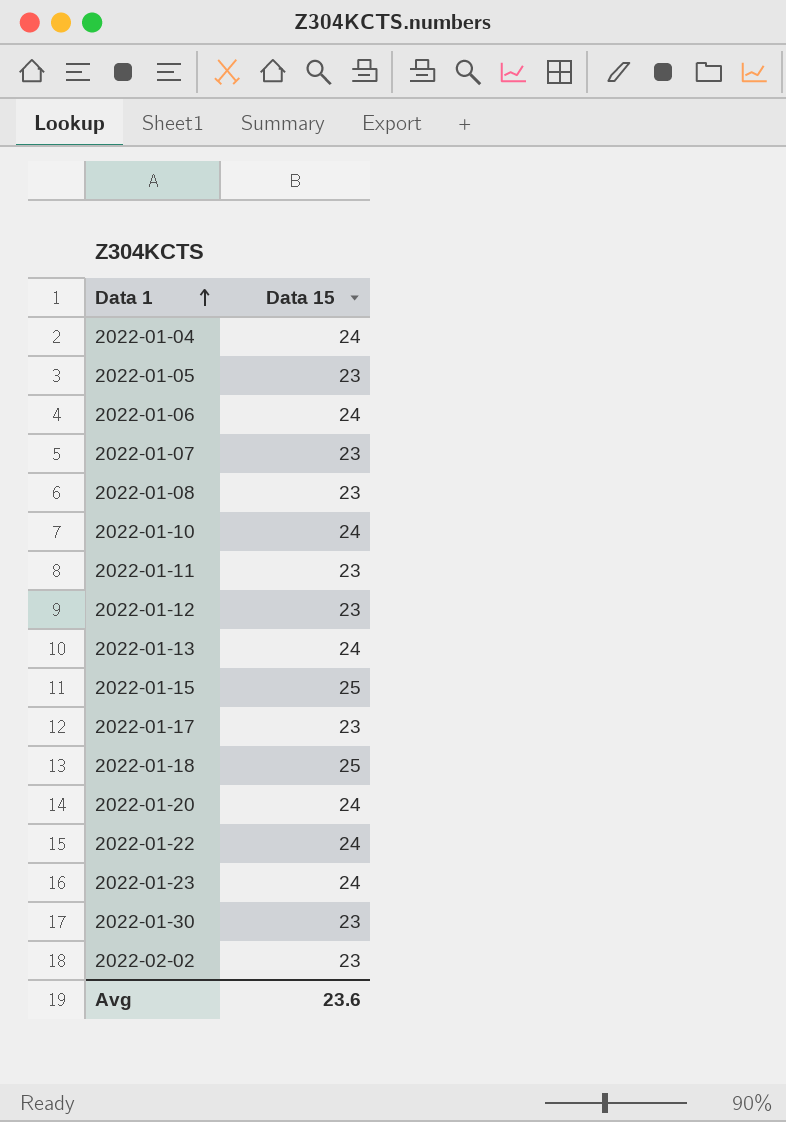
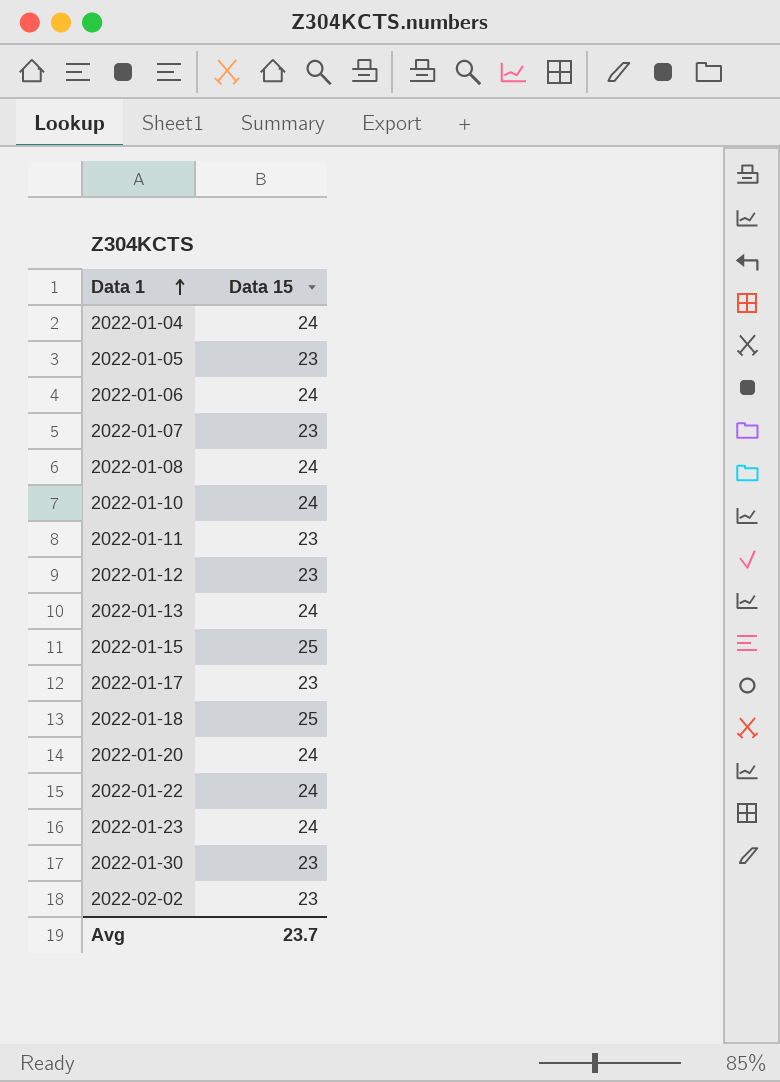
2022-01-08 | Data 15: 23 -> 24
Avg | Data 15: 23.6 -> 23.7

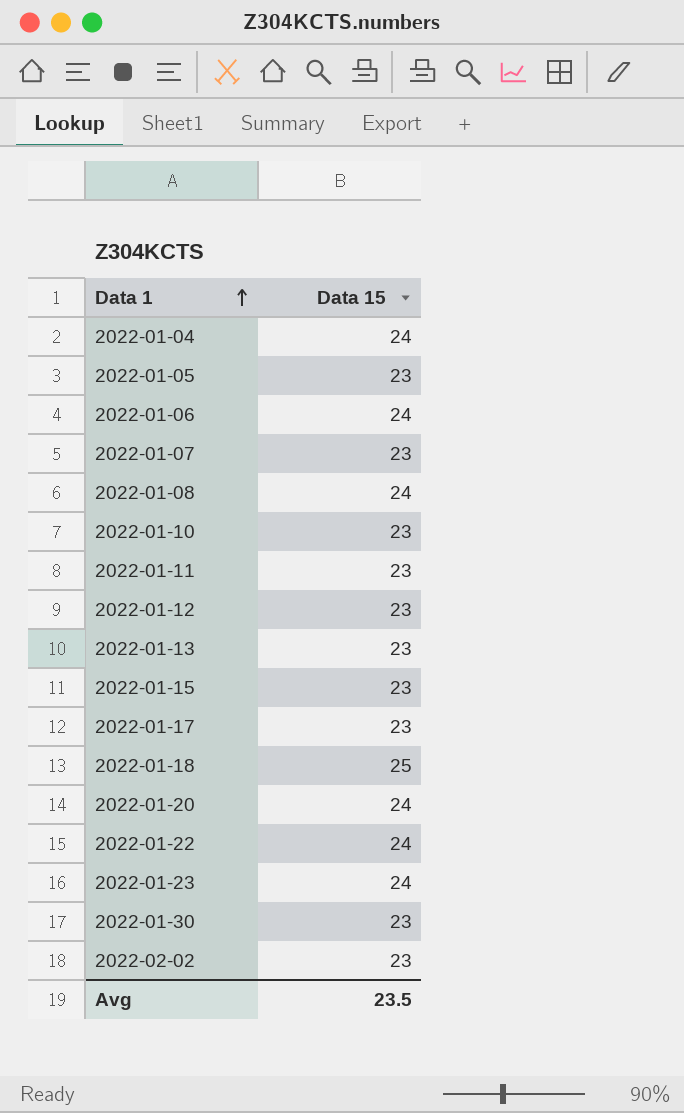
2022-01-10 | Data 15: 24 -> 23
2022-01-13 | Data 15: 24 -> 23
2022-01-15 | Data 15: 25 -> 23
Avg | Data 15: 23.7 -> 23.5

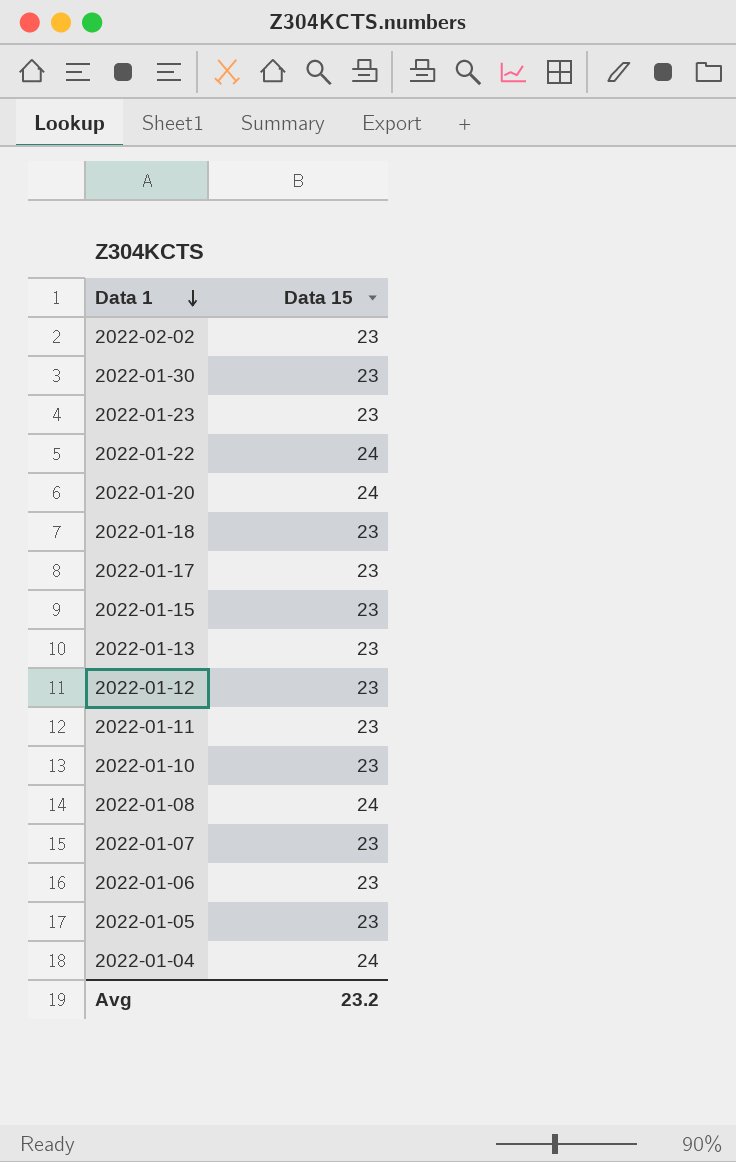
row order: Data 1 ascending -> Data 1 descending
2022-01-23 | Data 15: 24 -> 23
2022-01-18 | Data 15: 25 -> 23
2022-01-06 | Data 15: 24 -> 23
Avg | Data 15: 23.5 -> 23.2

